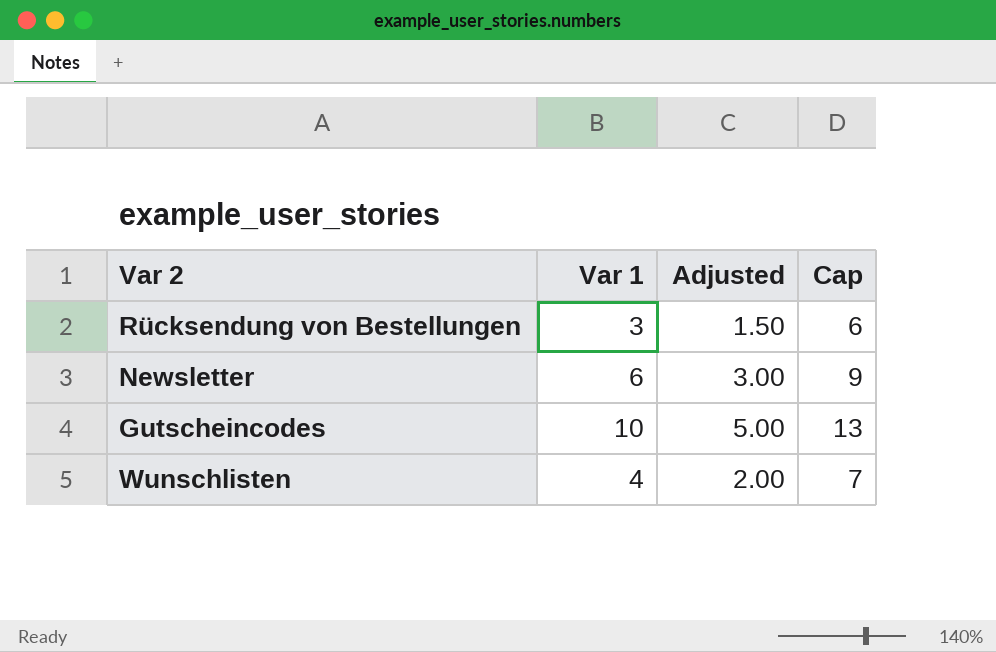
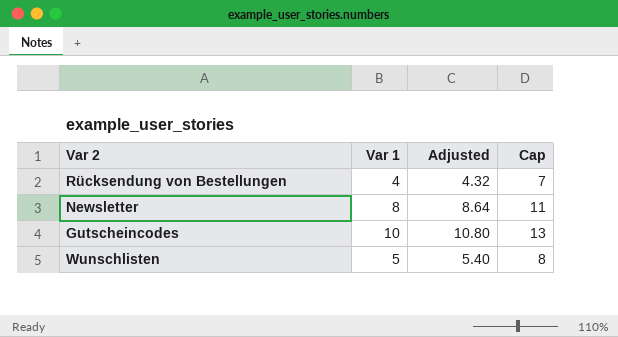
column Adjusted | formula: [Var 1] * 0.5 -> [Var 1] * 1.08
Rücksendung von Bestellungen | Var 1: 3 -> 4
Rücksendung von Bestellungen | Cap: 6 -> 7
Newsletter | Var 1: 6 -> 8
Newsletter | Cap: 9 -> 11
Wunschlisten | Var 1: 4 -> 5
Wunschlisten | Cap: 7 -> 8

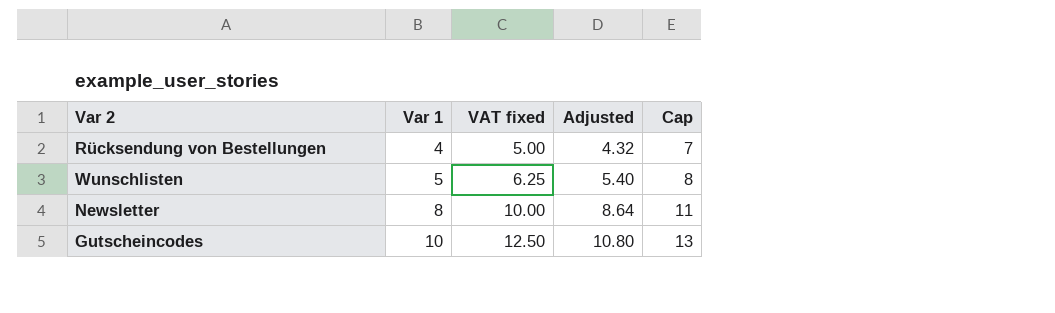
row order: none -> Var 1 ascending
column VAT fixed | formula: none -> [Var 1] * 1.25

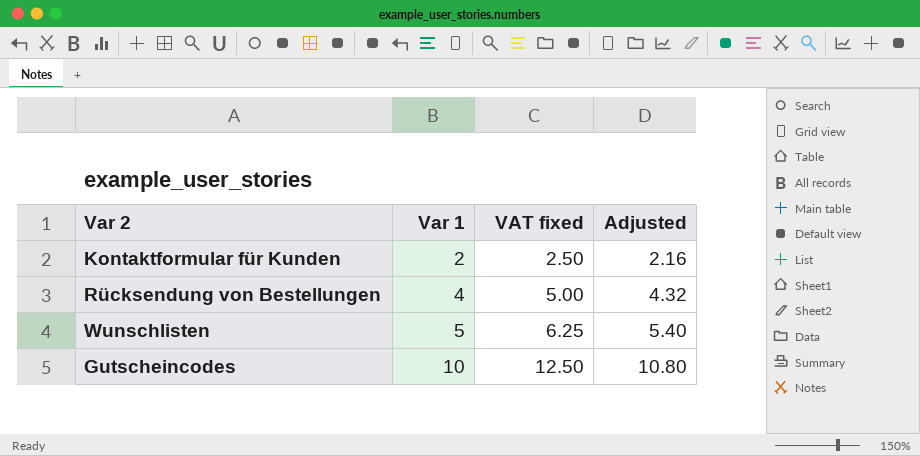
column Cap | formula: [Var 1] + 3 -> none
row Newsletter: 8 | 10.00 | 8.64 | 11 -> none
row Kontaktformular für Kunden: none -> 2 | 2.50 | 2.16

